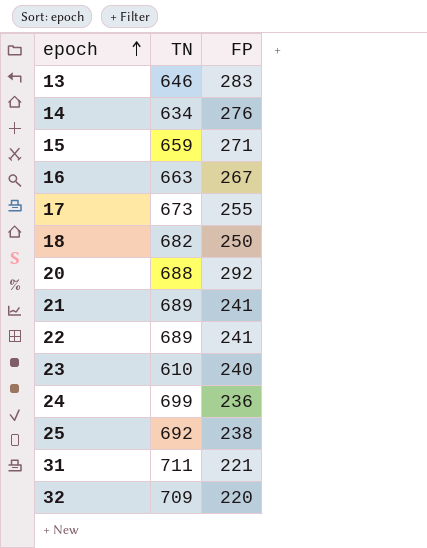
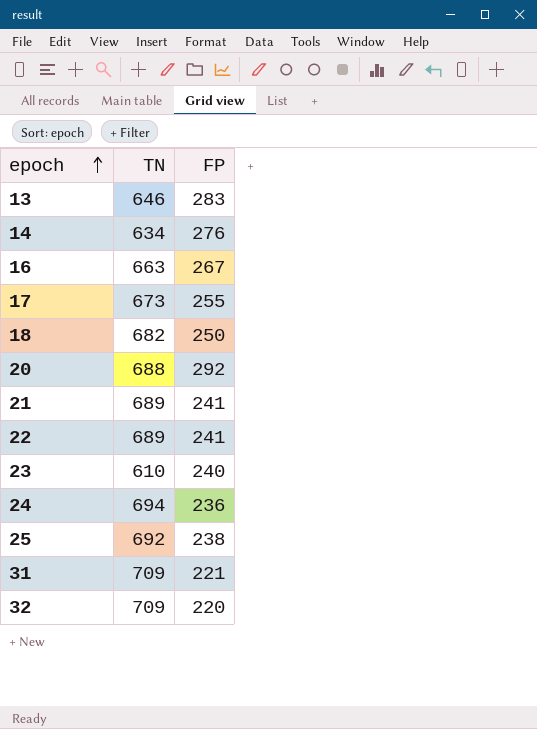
row 15: 659 | 271 -> none
24 | TN: 699 -> 694
31 | TN: 711 -> 709

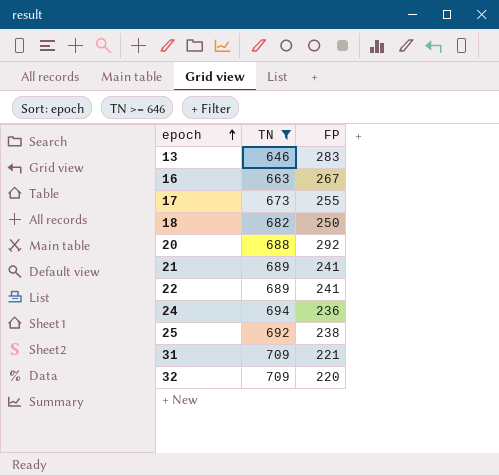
filter: none -> TN >= 646

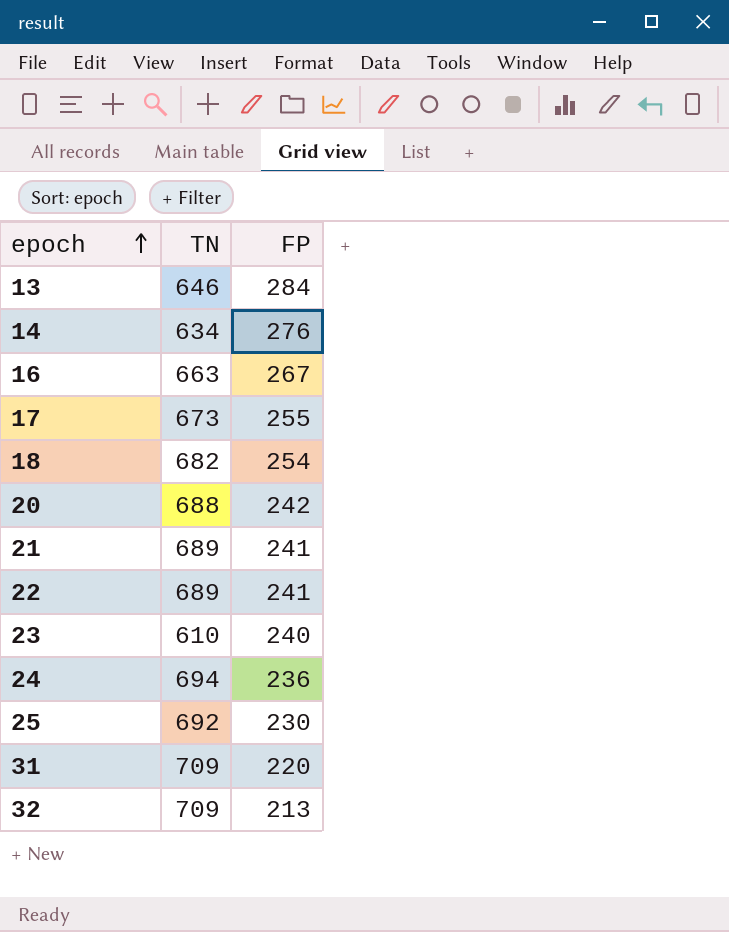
filter: TN >= 646 -> none
13 | FP: 283 -> 284
18 | FP: 250 -> 254
20 | FP: 292 -> 242
25 | FP: 238 -> 230
31 | FP: 221 -> 220
32 | FP: 220 -> 213

